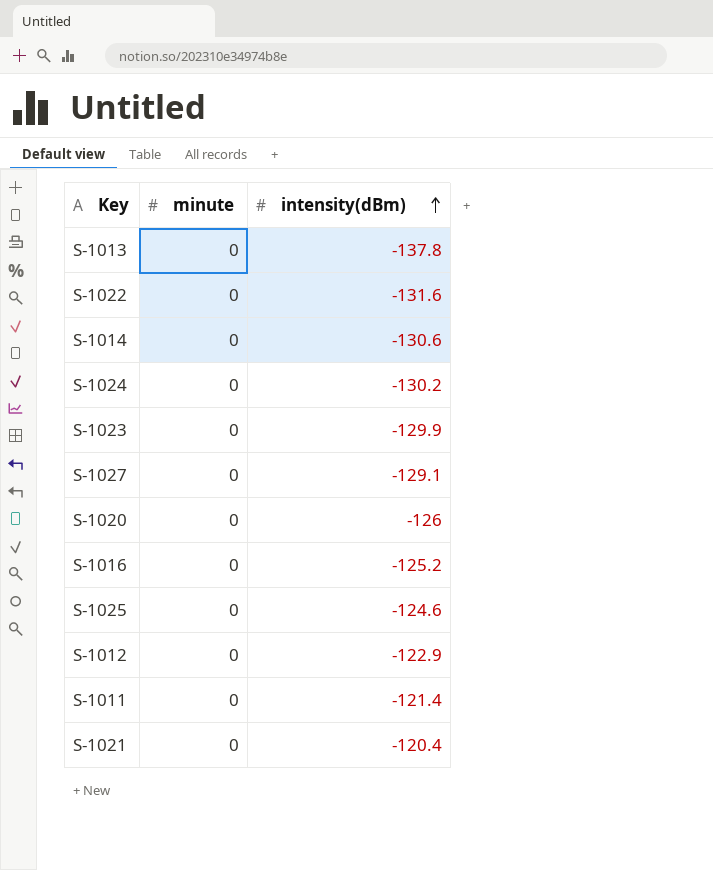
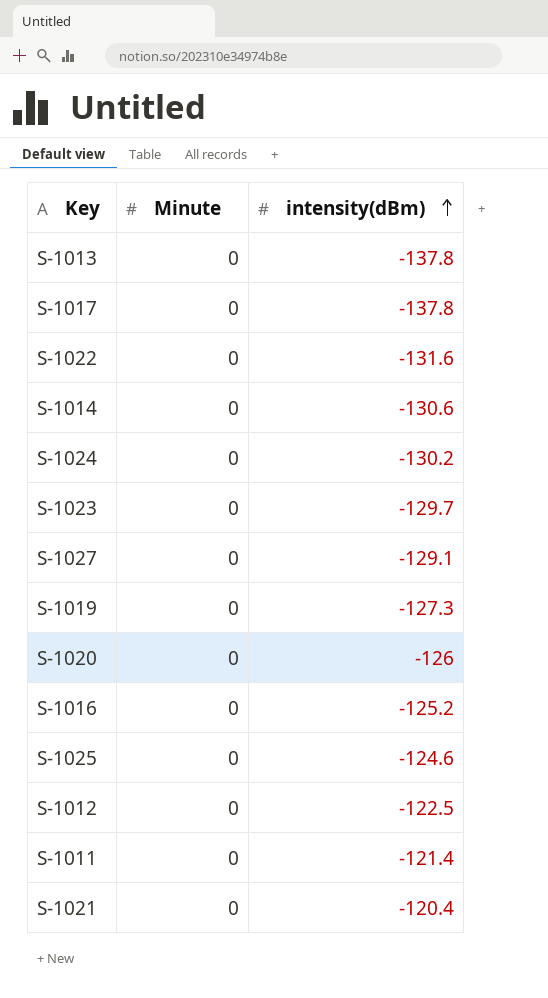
column name: minute -> Minute
row S-1017: none -> 0 | -137.8
S-1023 | intensity(dBm): -129.9 -> -129.7
row S-1019: none -> 0 | -127.3
S-1012 | intensity(dBm): -122.9 -> -122.5

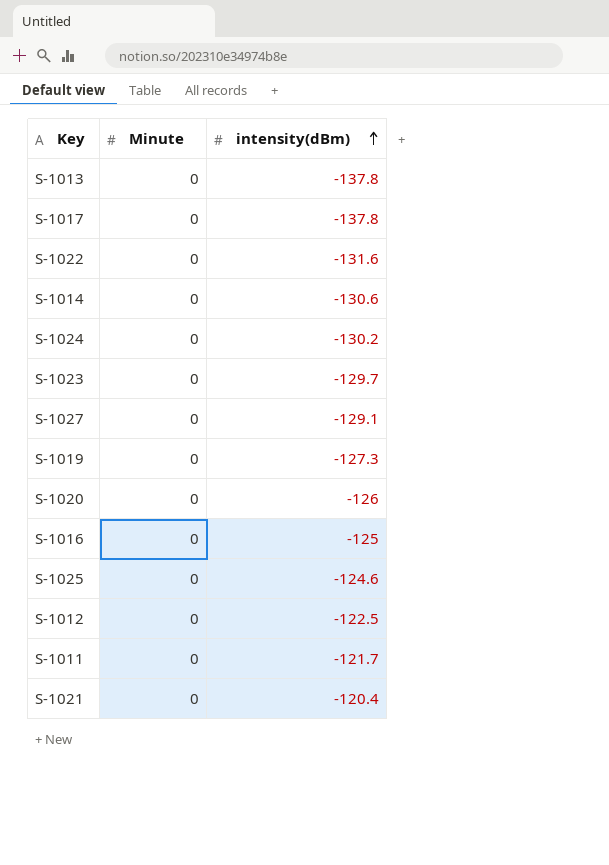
S-1016 | intensity(dBm): -125.2 -> -125
S-1011 | intensity(dBm): -121.4 -> -121.7

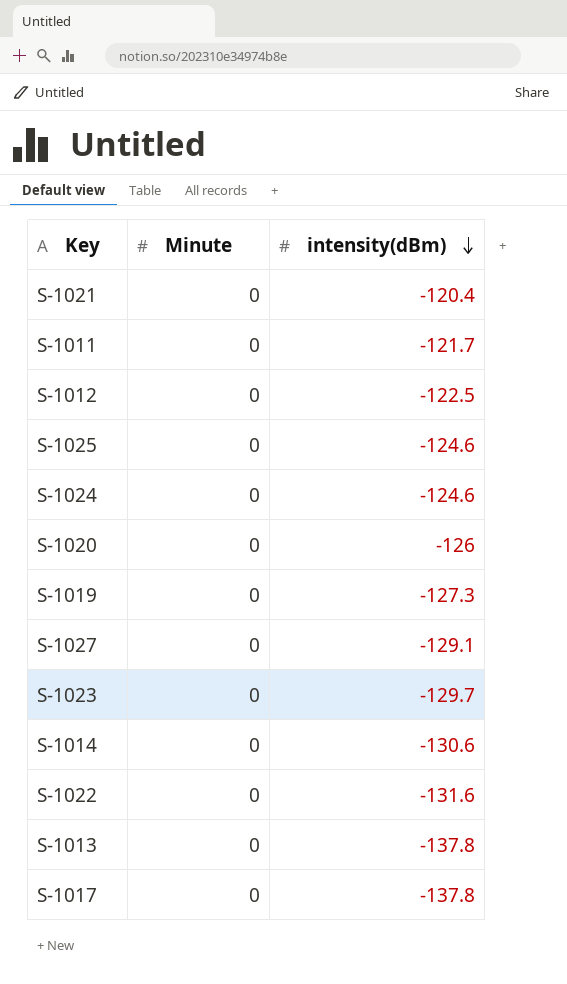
row order: intensity(dBm) ascending -> intensity(dBm) descending
row S-1016: 0 | -125 -> none
S-1024 | intensity(dBm): -130.2 -> -124.6

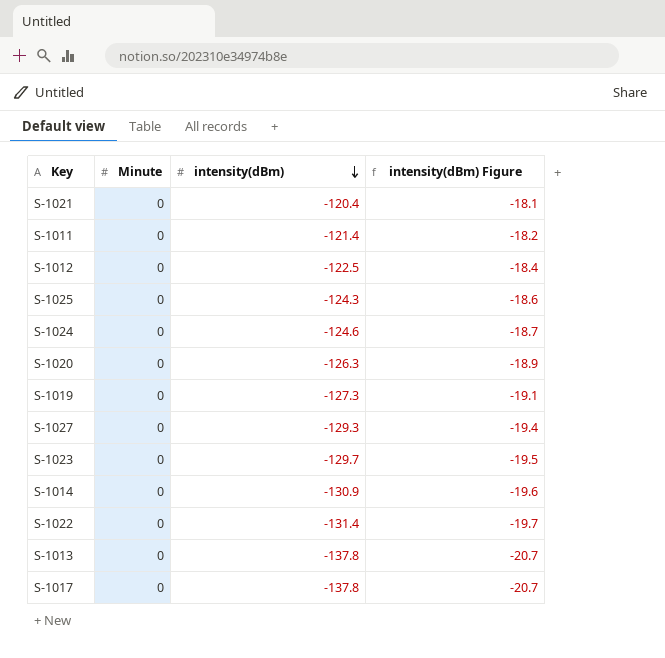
column intensity(dBm) Figure | formula: none -> [intensity(dBm)] * 0.15
S-1011 | intensity(dBm): -121.7 -> -121.4
S-1025 | intensity(dBm): -124.6 -> -124.3
S-1020 | intensity(dBm): -126 -> -126.3
S-1027 | intensity(dBm): -129.1 -> -129.3
S-1014 | intensity(dBm): -130.6 -> -130.9
S-1022 | intensity(dBm): -131.6 -> -131.4

